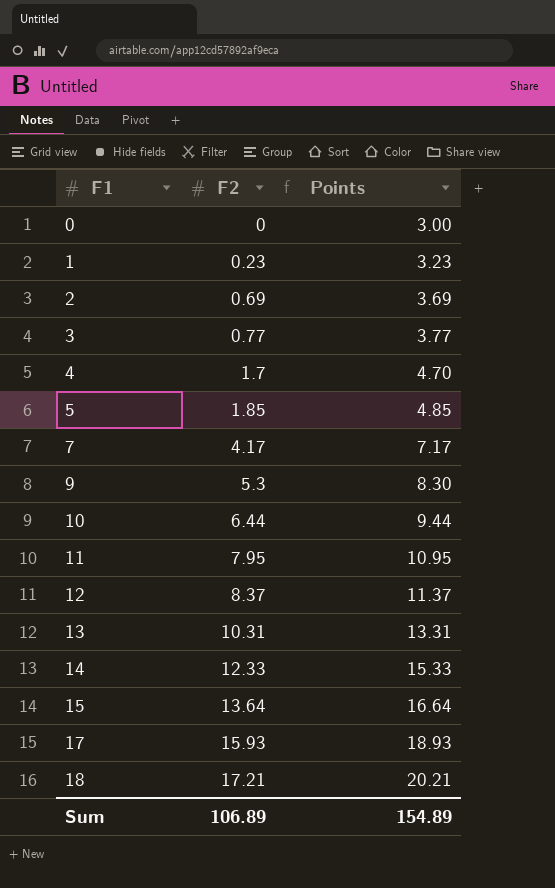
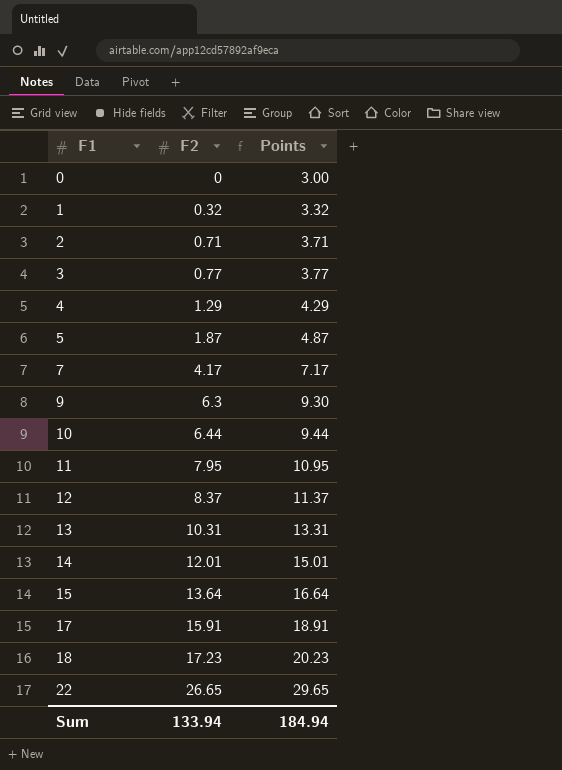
1 | F2: 0.23 -> 0.32
1 | Points: 3.23 -> 3.32
2 | F2: 0.69 -> 0.71
2 | Points: 3.69 -> 3.71
4 | F2: 1.7 -> 1.29
4 | Points: 4.70 -> 4.29
5 | F2: 1.85 -> 1.87
5 | Points: 4.85 -> 4.87
9 | F2: 5.3 -> 6.3
9 | Points: 8.30 -> 9.30
14 | F2: 12.33 -> 12.01
14 | Points: 15.33 -> 15.01
17 | F2: 15.93 -> 15.91
17 | Points: 18.93 -> 18.91
18 | F2: 17.21 -> 17.23
18 | Points: 20.21 -> 20.23
row 22: none -> 26.65 | 29.65
Sum | F2: 106.89 -> 133.94
Sum | Points: 154.89 -> 184.94

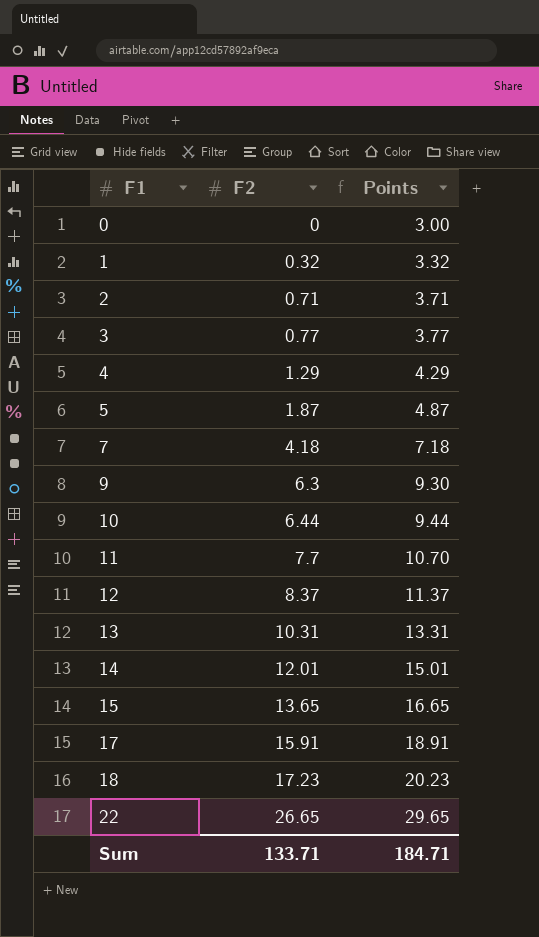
7 | F2: 4.17 -> 4.18
7 | Points: 7.17 -> 7.18
11 | F2: 7.95 -> 7.7
11 | Points: 10.95 -> 10.70
15 | F2: 13.64 -> 13.65
15 | Points: 16.64 -> 16.65
Sum | F2: 133.94 -> 133.71
Sum | Points: 184.94 -> 184.71

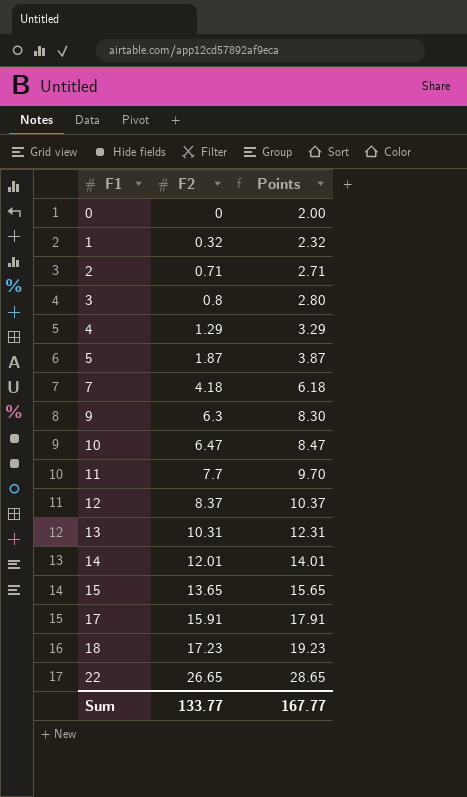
column Points | formula: [F2] + 3 -> [F2] + 2
3 | F2: 0.77 -> 0.8
10 | F2: 6.44 -> 6.47
Sum | F2: 133.71 -> 133.77
Sum | Points: 184.71 -> 167.77

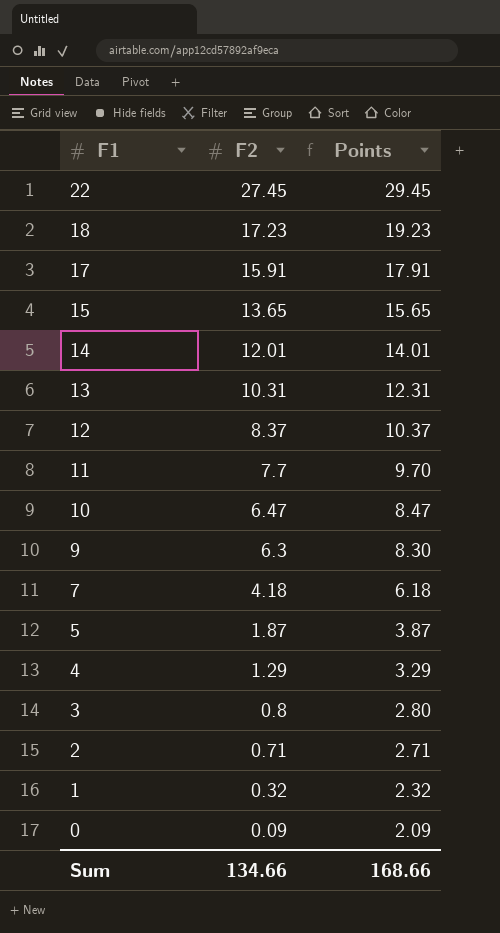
row order: F1 ascending -> F1 descending
22 | F2: 26.65 -> 27.45
22 | Points: 28.65 -> 29.45
0 | F2: 0 -> 0.09
0 | Points: 2.00 -> 2.09
Sum | F2: 133.77 -> 134.66
Sum | Points: 167.77 -> 168.66

